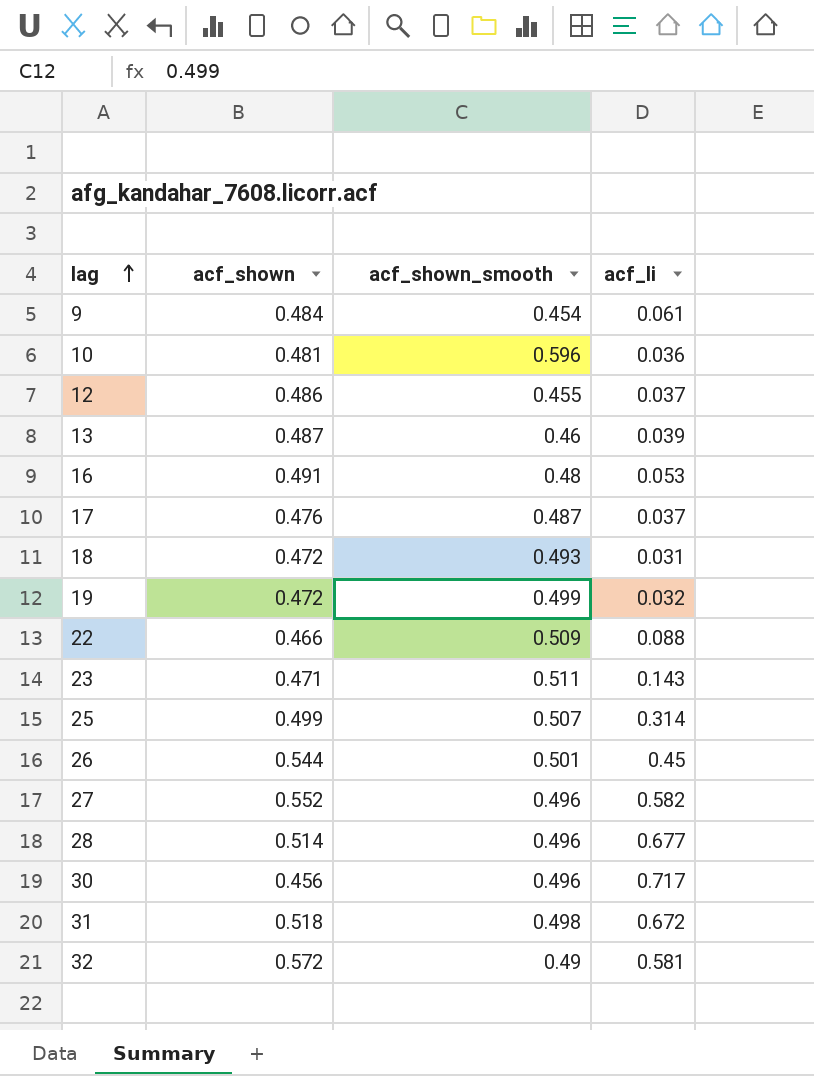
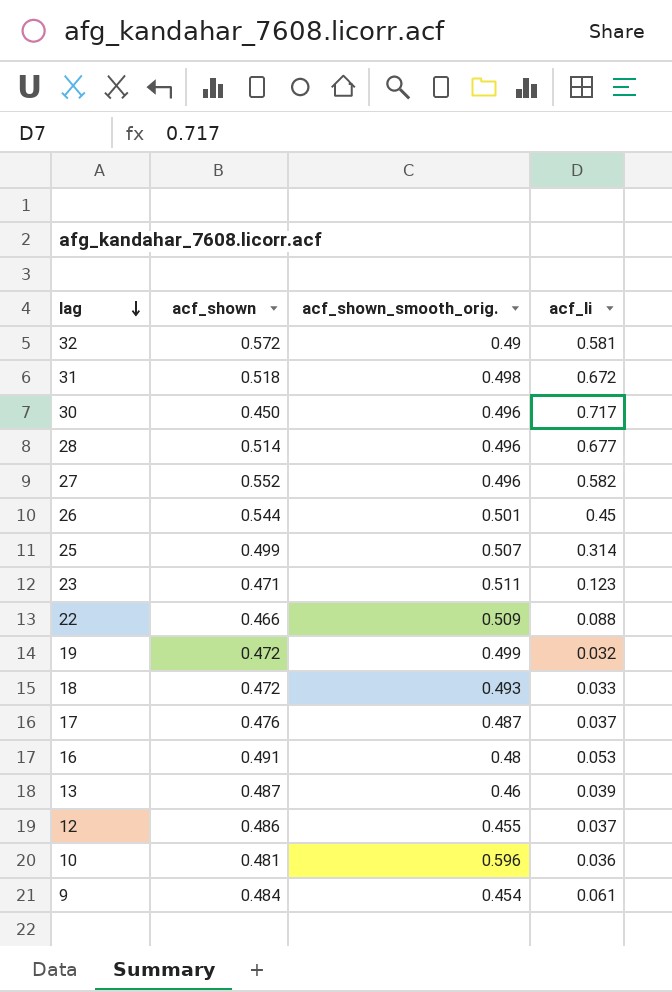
row order: lag ascending -> lag descending
column name: acf_shown_smooth -> acf_shown_smooth_orig.
30 | acf_shown: 0.456 -> 0.450
23 | acf_li: 0.143 -> 0.123
18 | acf_li: 0.031 -> 0.033

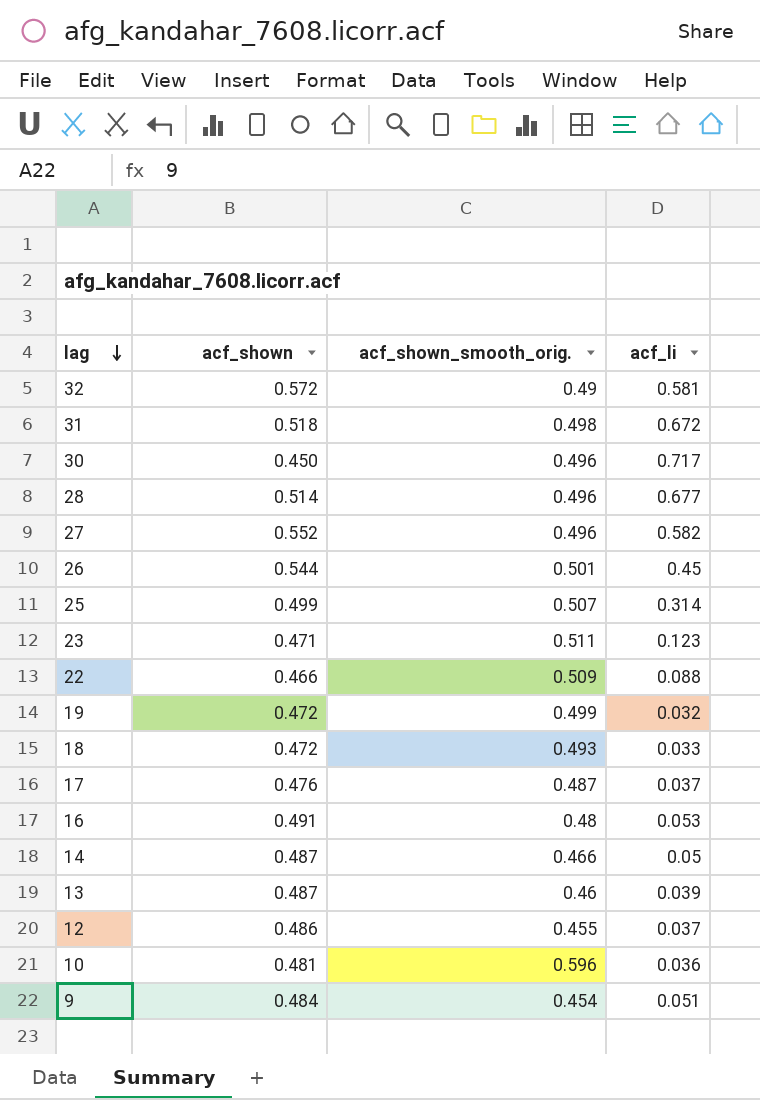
row 14: none -> 0.487 | 0.466 | 0.05
9 | acf_li: 0.061 -> 0.051

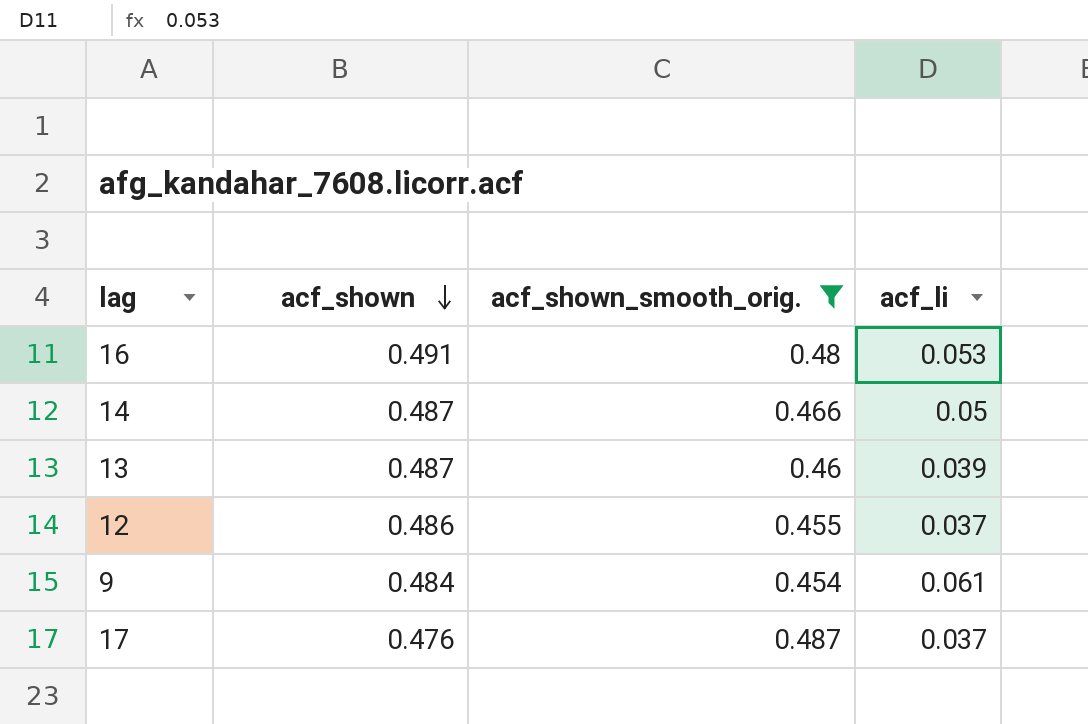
filter: none -> acf_shown_smooth_orig. <= 0.487
row order: lag descending -> acf_shown descending
9 | acf_li: 0.051 -> 0.061

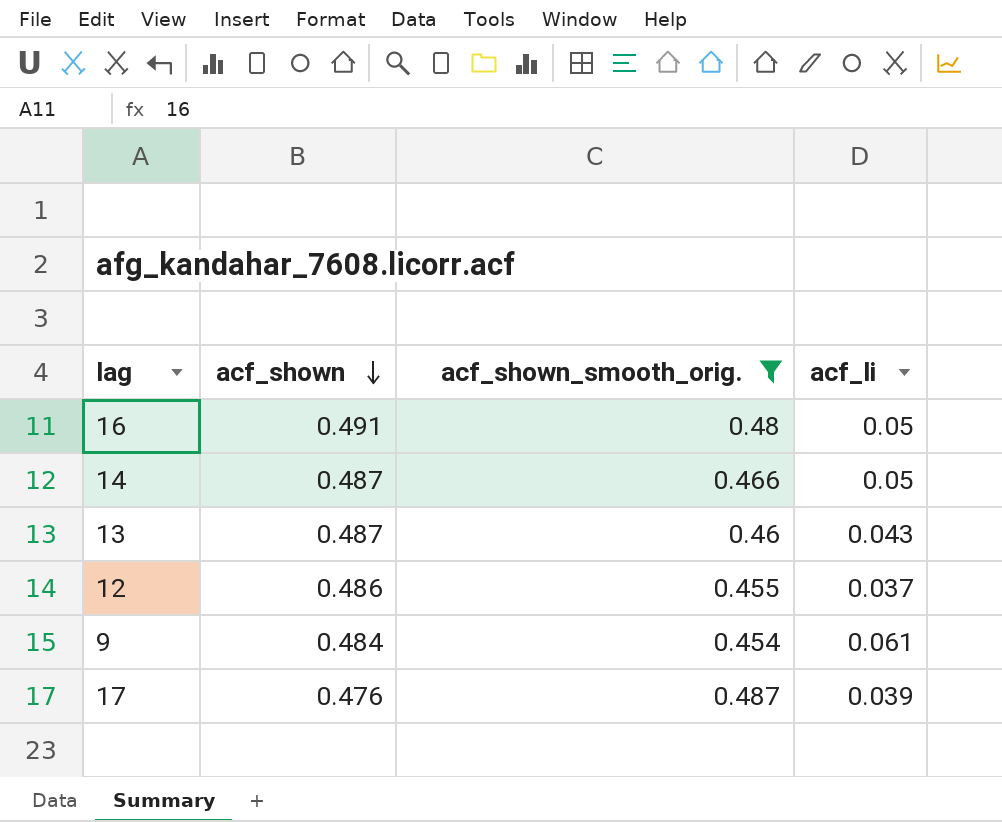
16 | acf_li: 0.053 -> 0.05
13 | acf_li: 0.039 -> 0.043
17 | acf_li: 0.037 -> 0.039

